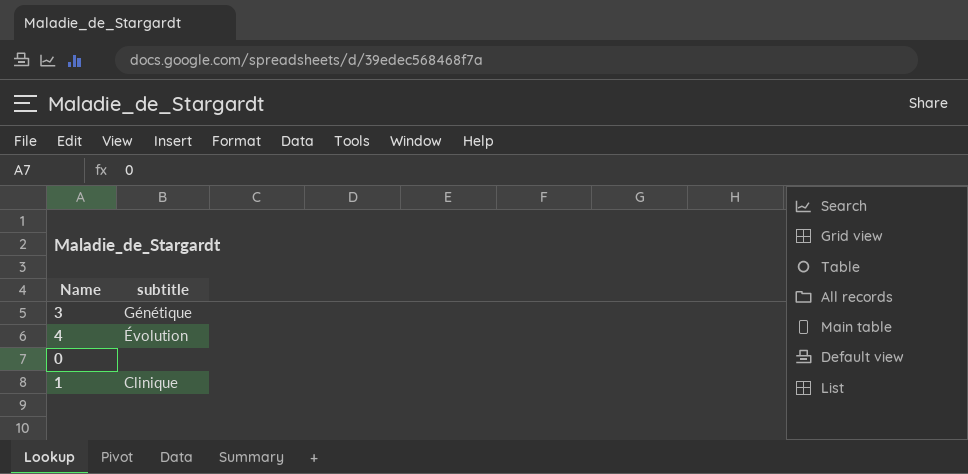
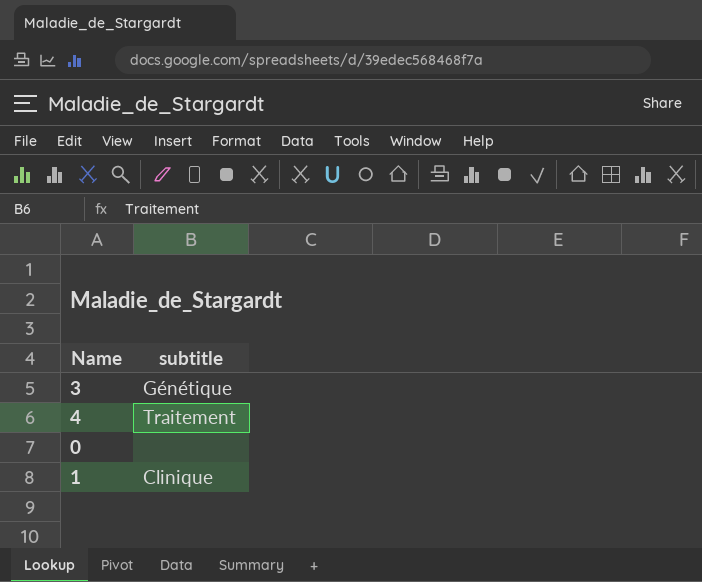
4 | subtitle: Évolution -> Traitement

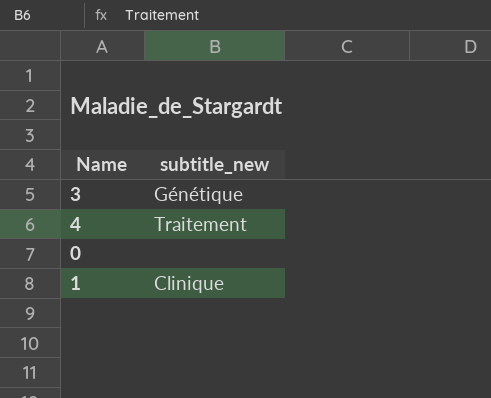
column name: subtitle -> subtitle_new

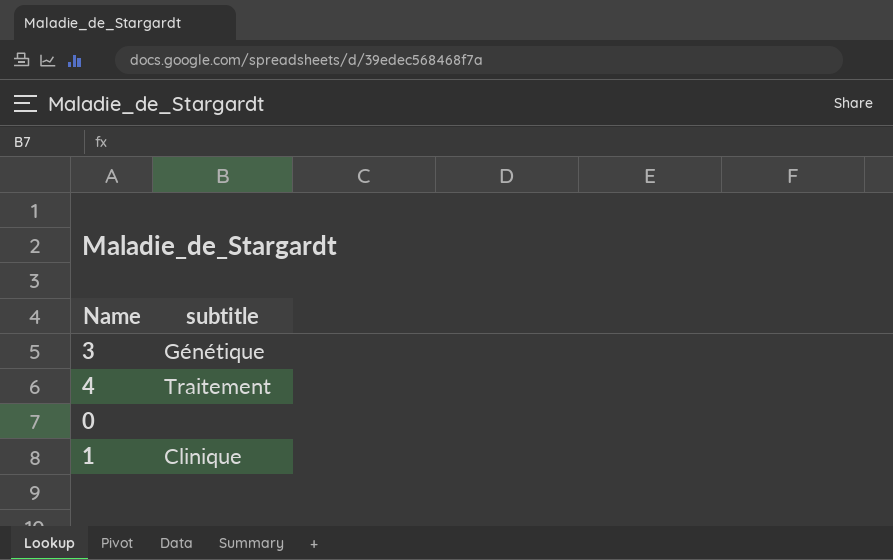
column name: subtitle_new -> subtitle

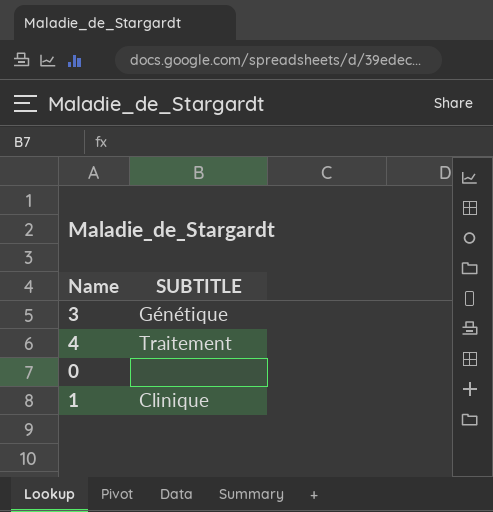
column name: subtitle -> SUBTITLE

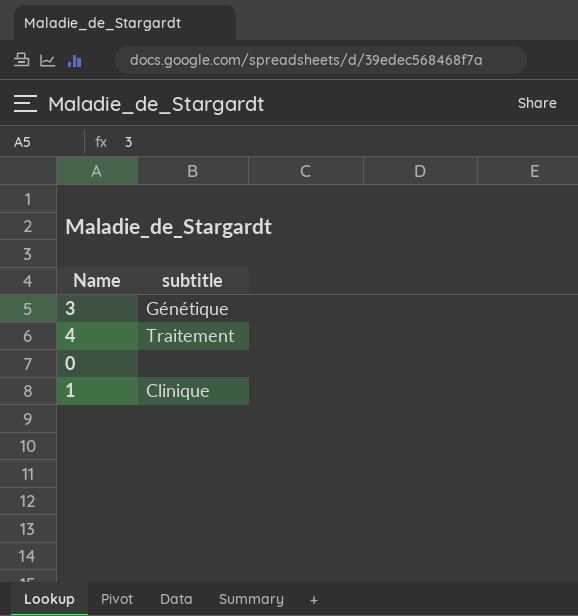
column name: SUBTITLE -> subtitle

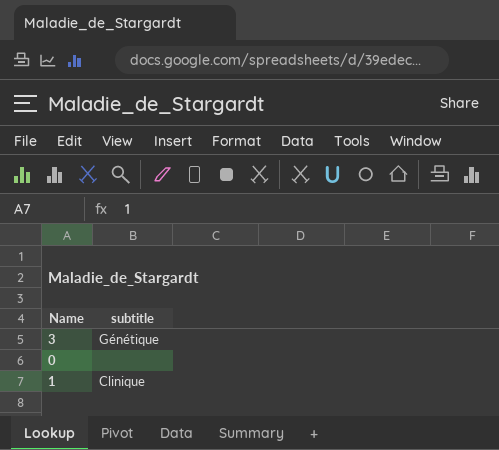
row 4: Traitement -> none

